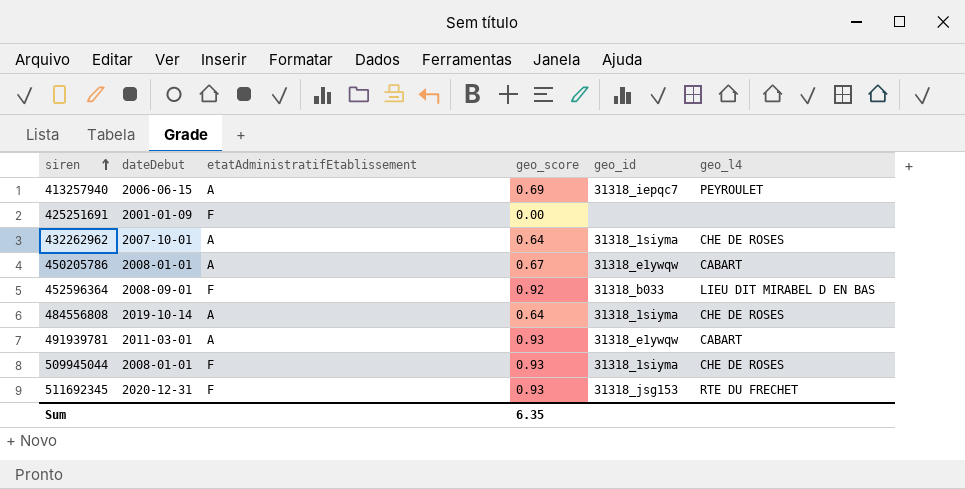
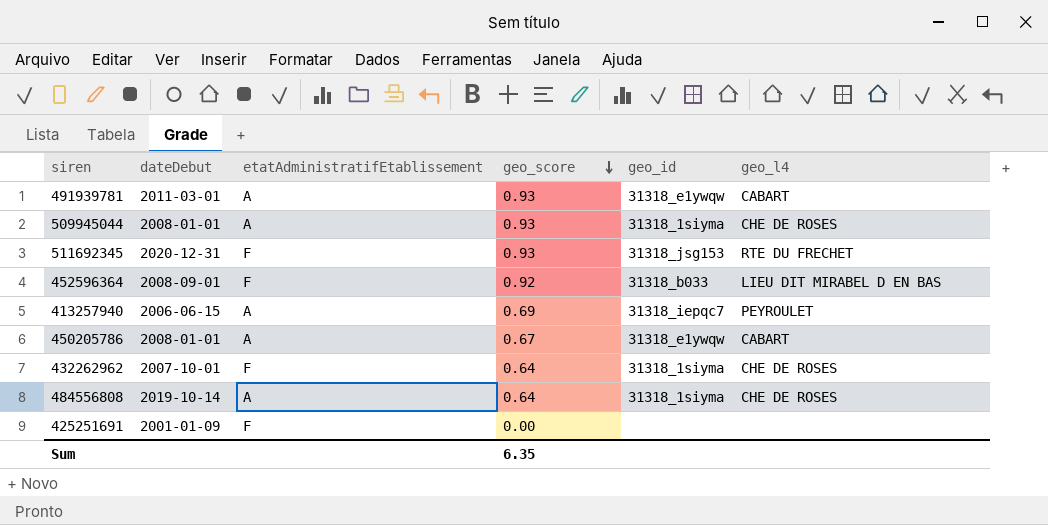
row order: siren ascending -> geo_score descending
509945044 | etatAdministratifEtablissement: F -> A
432262962 | etatAdministratifEtablissement: A -> F

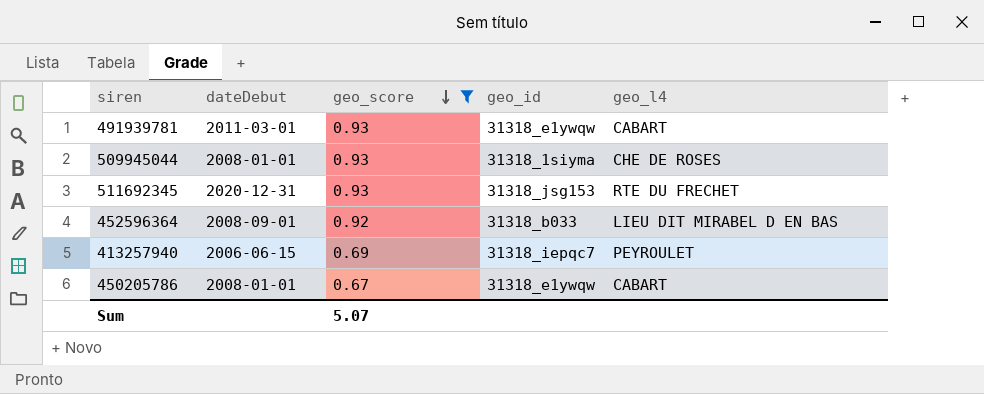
filter: none -> geo_score >= 0.67
column etatAdministratifEtablissement | position: 3 -> none
Sum | geo_score: 6.35 -> 5.07

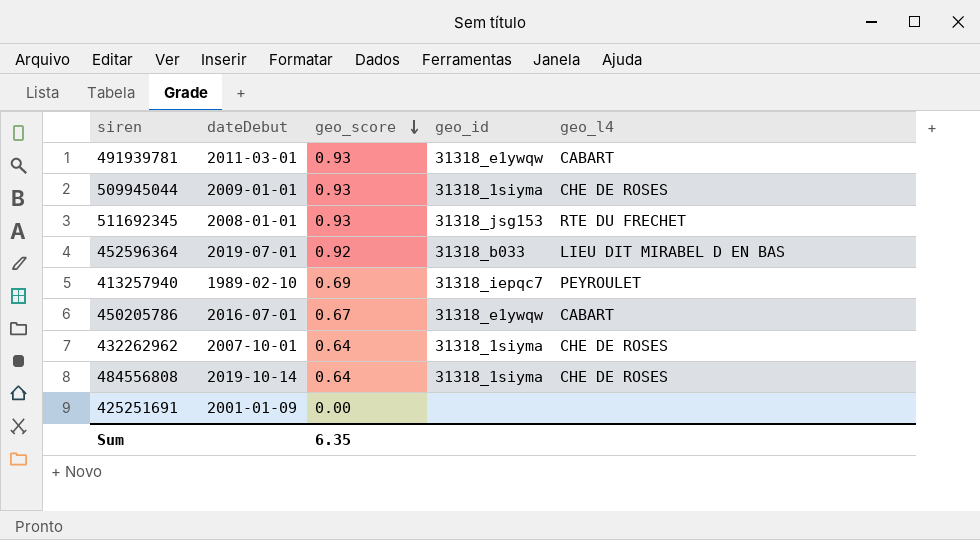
filter: geo_score >= 0.67 -> none
509945044 | dateDebut: 2008-01-01 -> 2009-01-01
511692345 | dateDebut: 2020-12-31 -> 2008-01-01
452596364 | dateDebut: 2008-09-01 -> 2019-07-01
413257940 | dateDebut: 2006-06-15 -> 1989-02-10
450205786 | dateDebut: 2008-01-01 -> 2016-07-01
Sum | geo_score: 5.07 -> 6.35

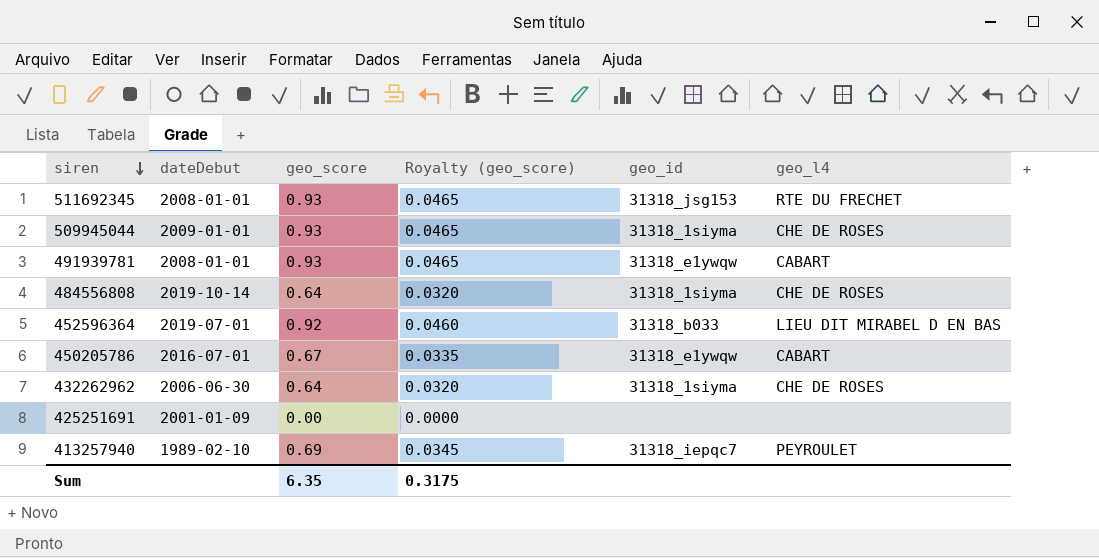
row order: geo_score descending -> siren descending
column Royalty (geo_score) | formula: none -> [geo_score] * 0.05
491939781 | dateDebut: 2011-03-01 -> 2008-01-01
432262962 | dateDebut: 2007-10-01 -> 2006-06-30

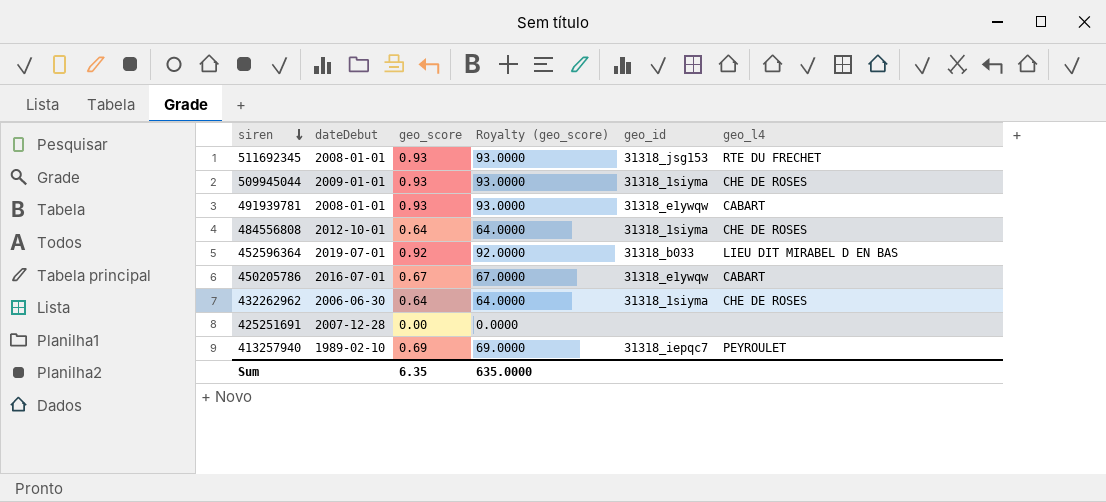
column Royalty (geo_score) | formula: [geo_score] * 0.05 -> [geo_score] * 100
484556808 | dateDebut: 2019-10-14 -> 2012-10-01
425251691 | dateDebut: 2001-01-09 -> 2007-12-28
Sum | Royalty (geo_score): 0.3175 -> 635.0000

